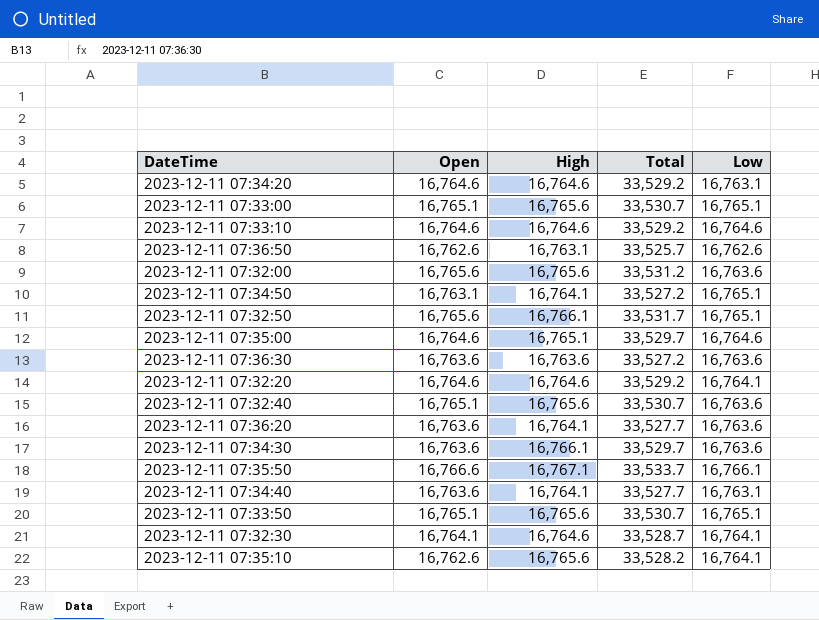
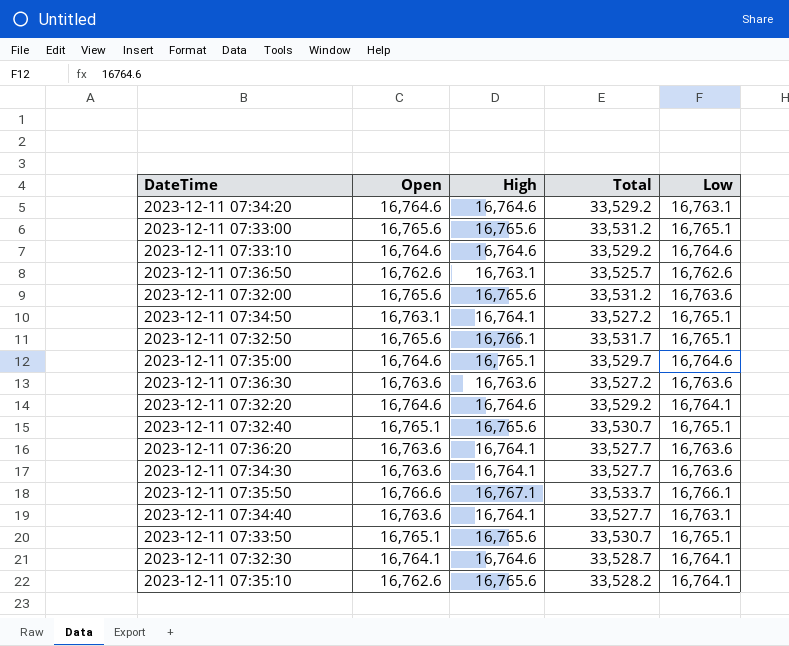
2023-12-11 07:33:00 | Open: 16,765.1 -> 16,765.6
2023-12-11 07:33:00 | Total: 33,530.7 -> 33,531.2
2023-12-11 07:32:40 | Low: 16,763.6 -> 16,765.1
2023-12-11 07:34:30 | High: 16,766.1 -> 16,764.1
2023-12-11 07:34:30 | Total: 33,529.7 -> 33,527.7

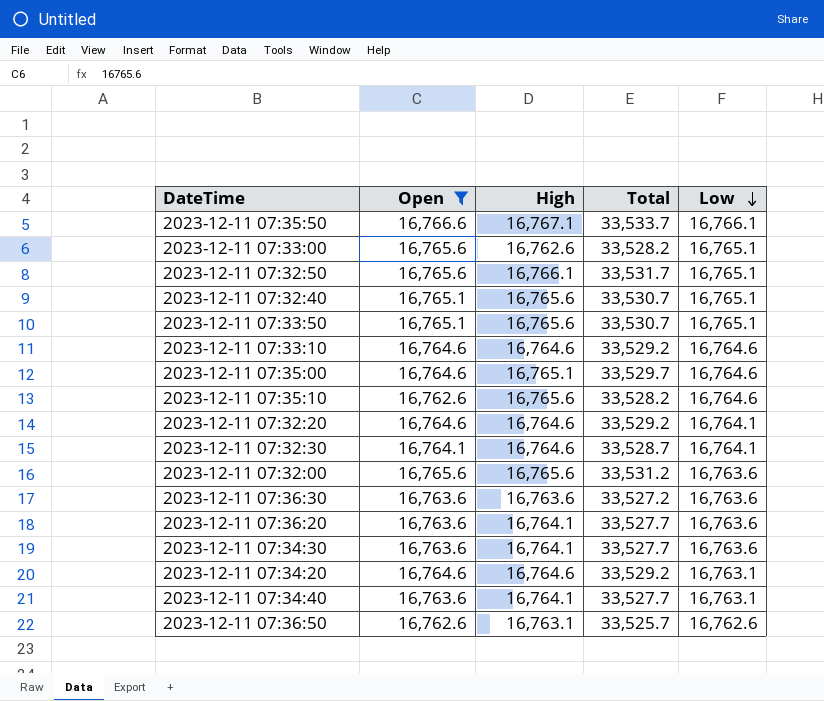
filter: none -> Open != 16,763.1
row order: none -> Low descending
2023-12-11 07:33:00 | High: 16,765.6 -> 16,762.6
2023-12-11 07:33:00 | Total: 33,531.2 -> 33,528.2
2023-12-11 07:35:10 | Low: 16,764.1 -> 16,764.6

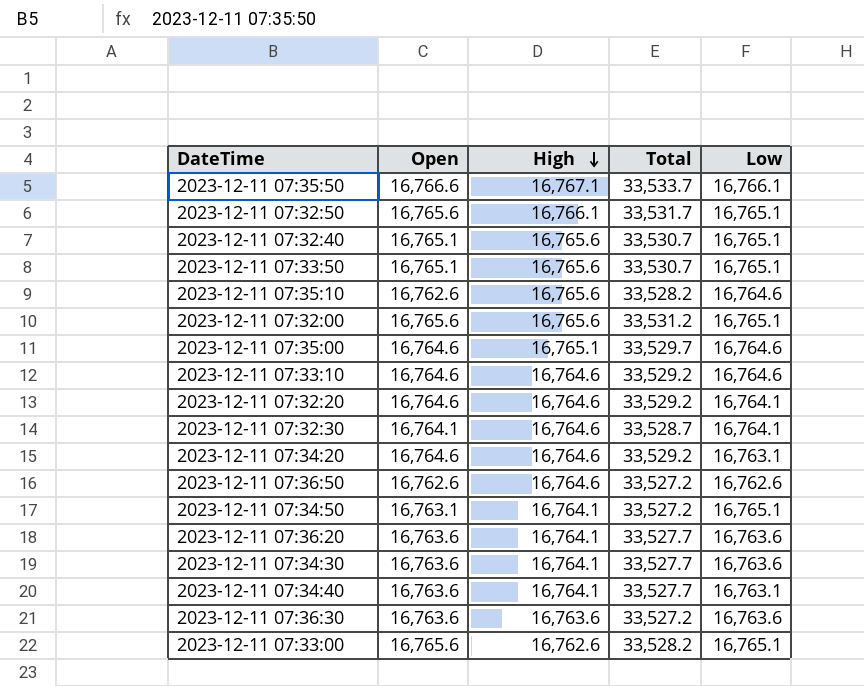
filter: Open != 16,763.1 -> none
row order: Low descending -> High descending
2023-12-11 07:32:00 | Low: 16,763.6 -> 16,765.1
2023-12-11 07:36:50 | High: 16,763.1 -> 16,764.6
2023-12-11 07:36:50 | Total: 33,525.7 -> 33,527.2

